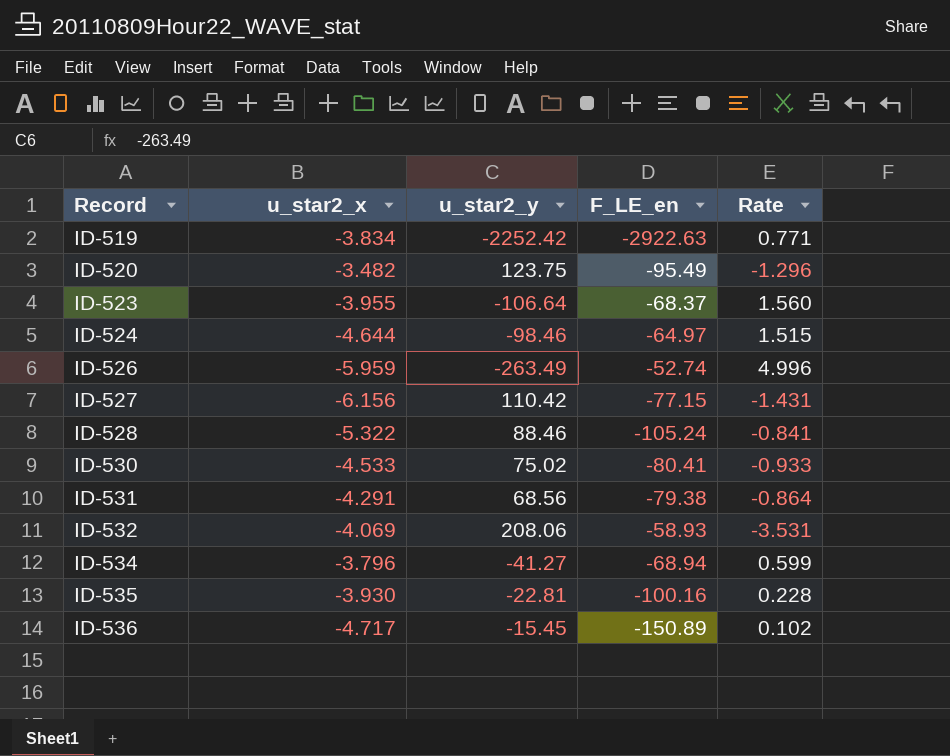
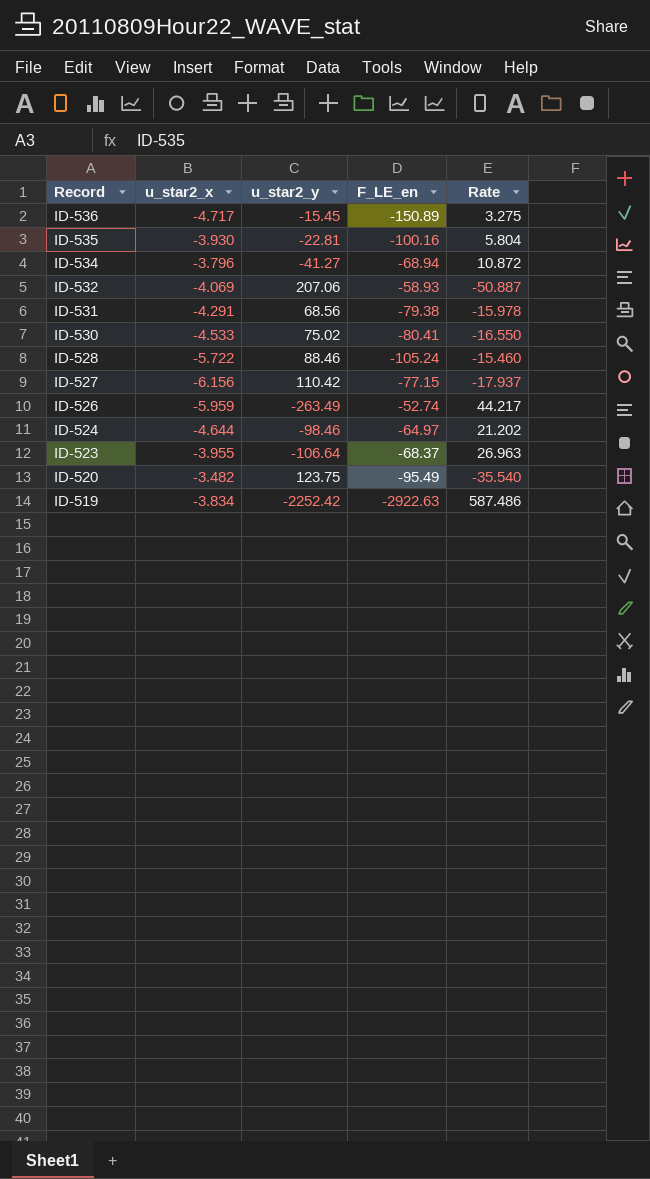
row order: Record ascending -> Record descending
column Rate | formula: [u_star2_y] / [F_LE_en] -> [u_star2_y] / [u_star2_x]
ID-532 | u_star2_y: 208.06 -> 207.06
ID-528 | u_star2_x: -5.322 -> -5.722

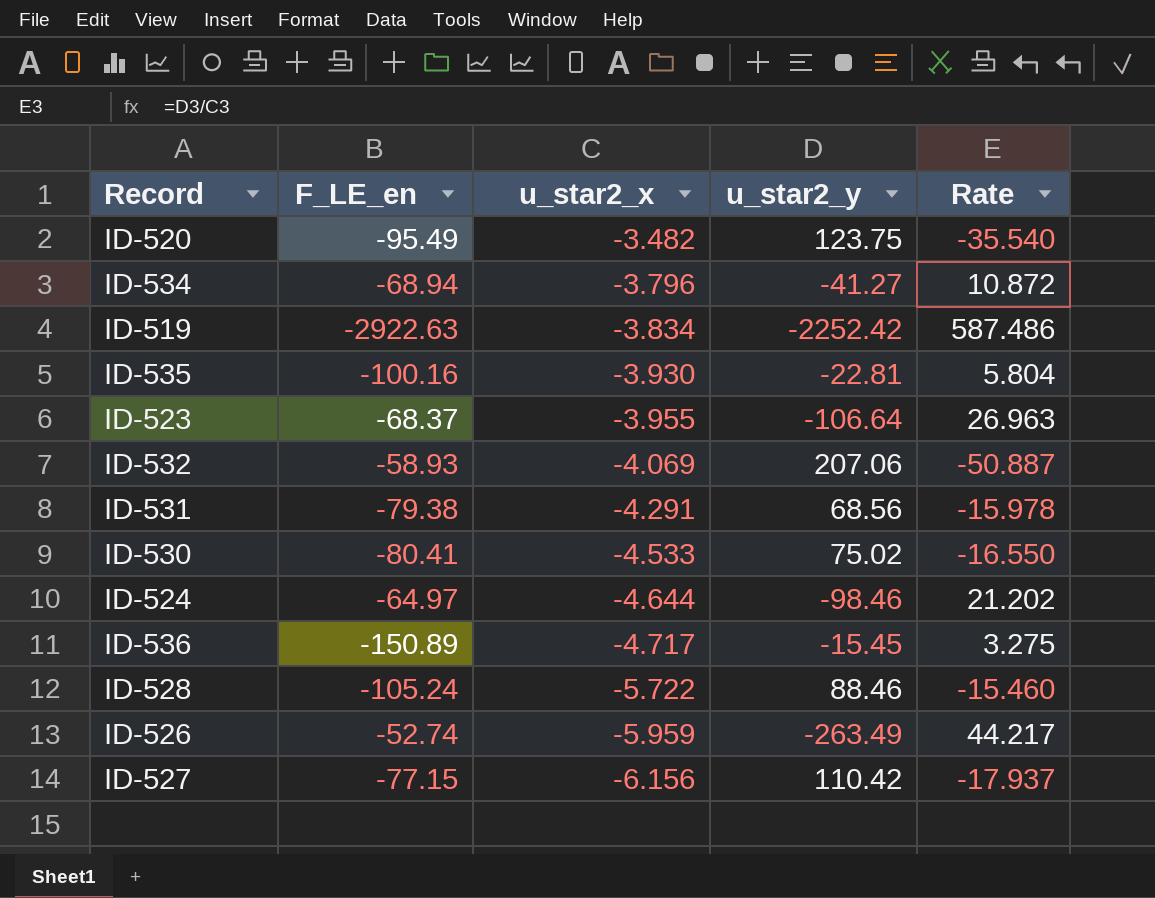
row order: Record descending -> u_star2_x descending
column F_LE_en | position: 4 -> 2

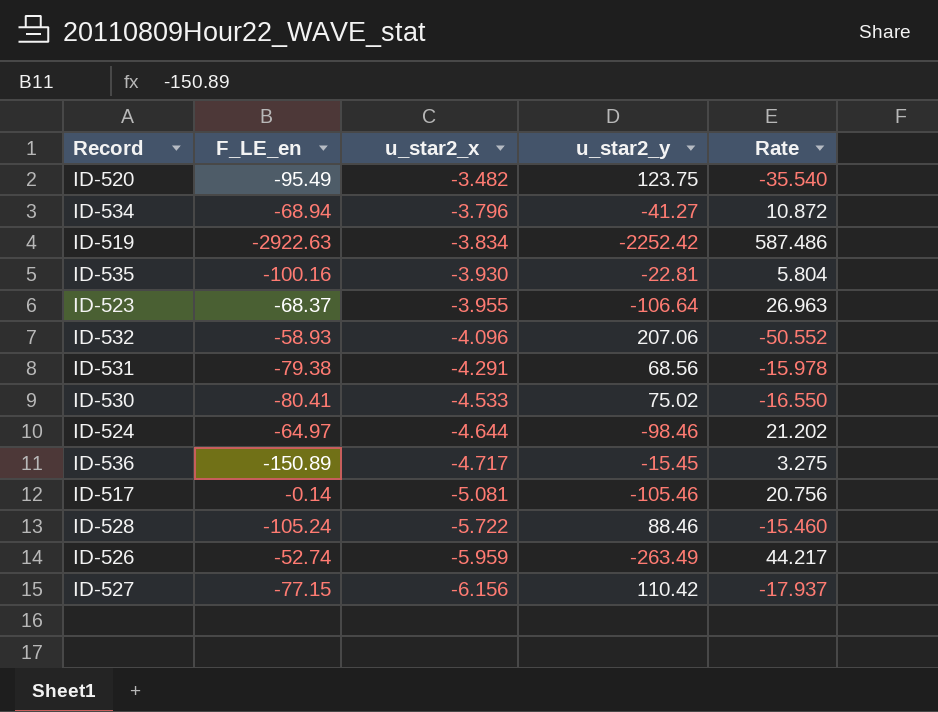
ID-532 | u_star2_x: -4.069 -> -4.096
ID-532 | Rate: -50.887 -> -50.552
row ID-517: none -> -0.14 | -5.081 | -105.46 | 20.756

